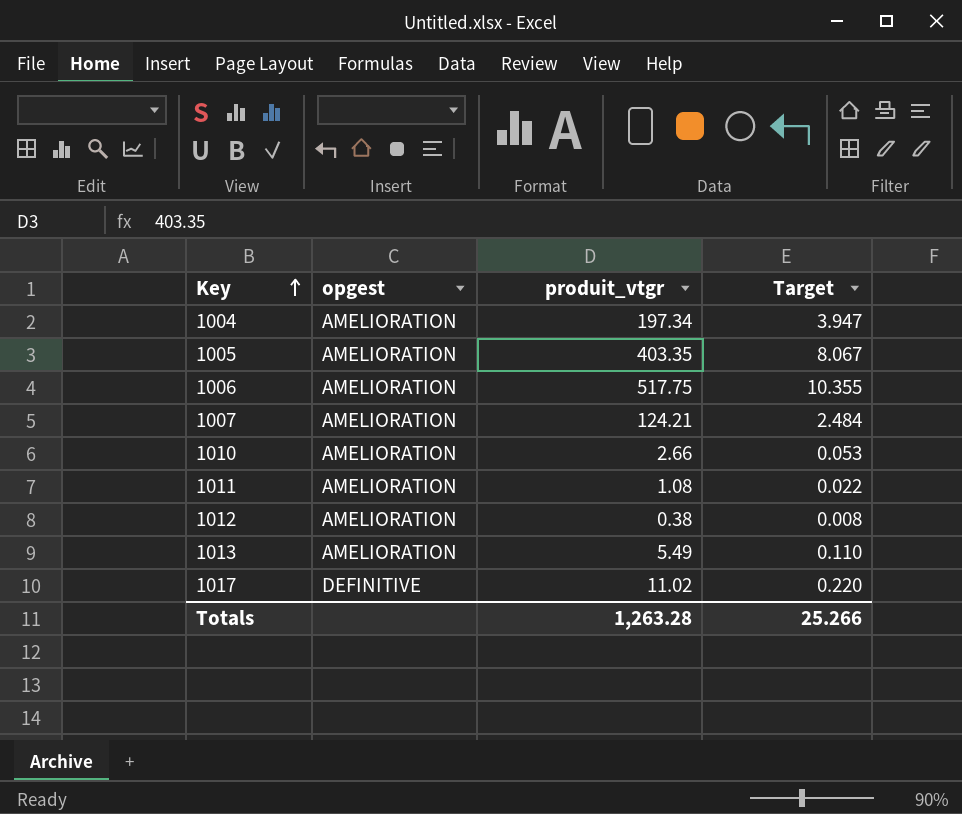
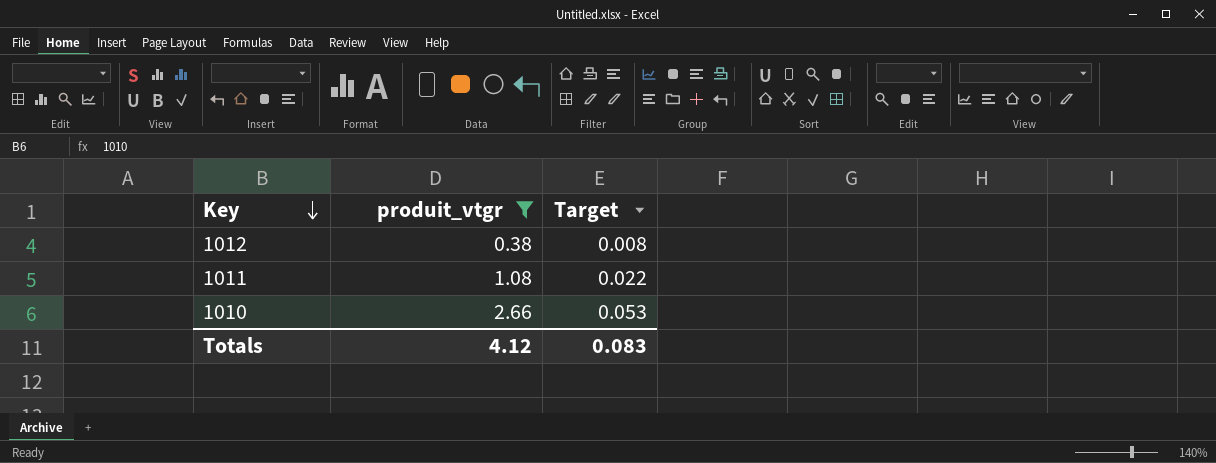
filter: none -> produit_vtgr <= 2.66
row order: Key ascending -> Key descending
column opgest | position: 2 -> none
Totals | produit_vtgr: 1,263.28 -> 4.12
Totals | Target: 25.266 -> 0.083

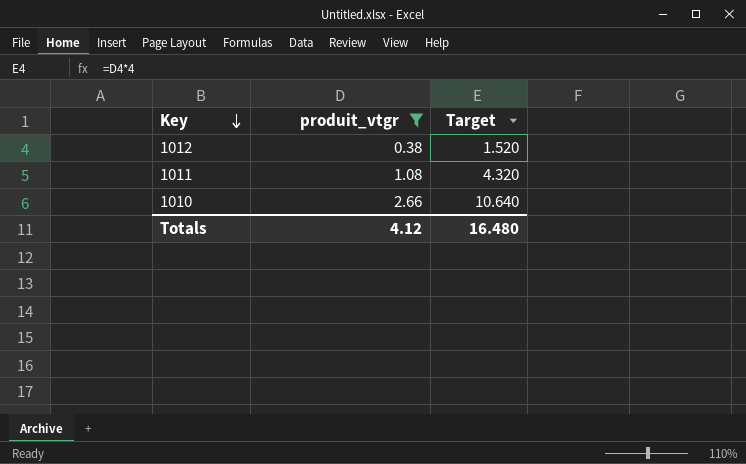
column Target | formula: [produit_vtgr] * 0.02 -> [produit_vtgr] * 4
Totals | Target: 0.083 -> 16.480

